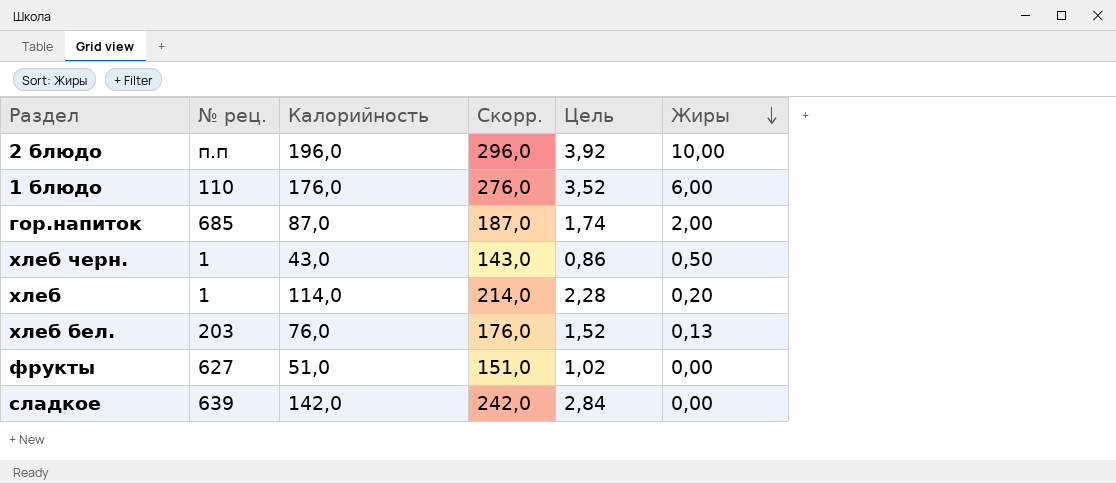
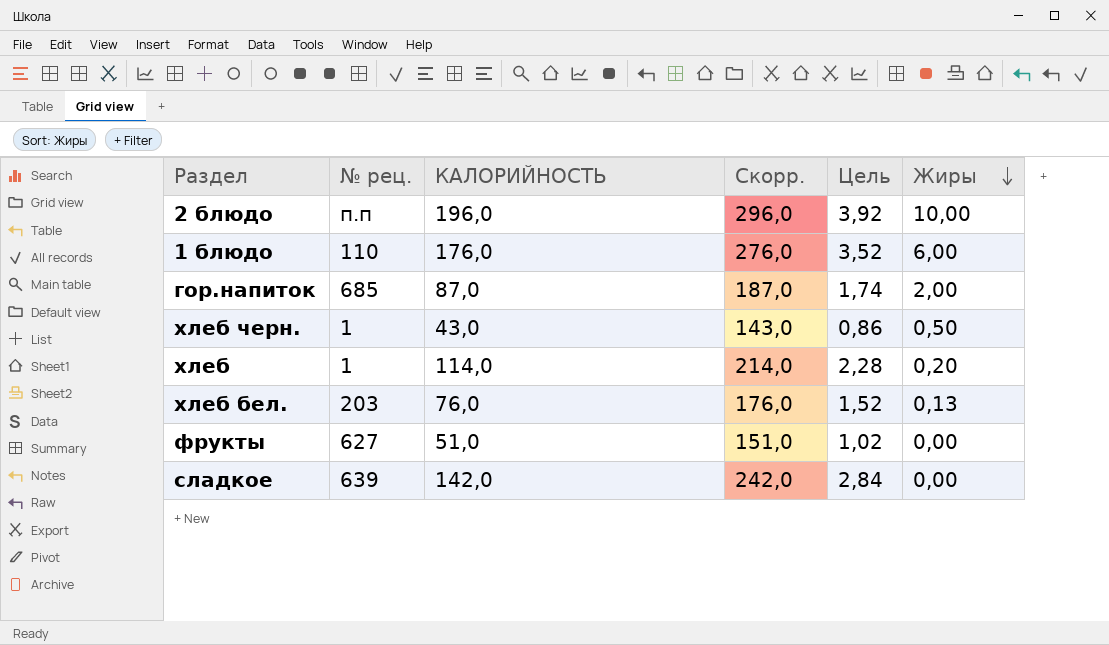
column name: Калорийность -> КАЛОРИЙНОСТЬ

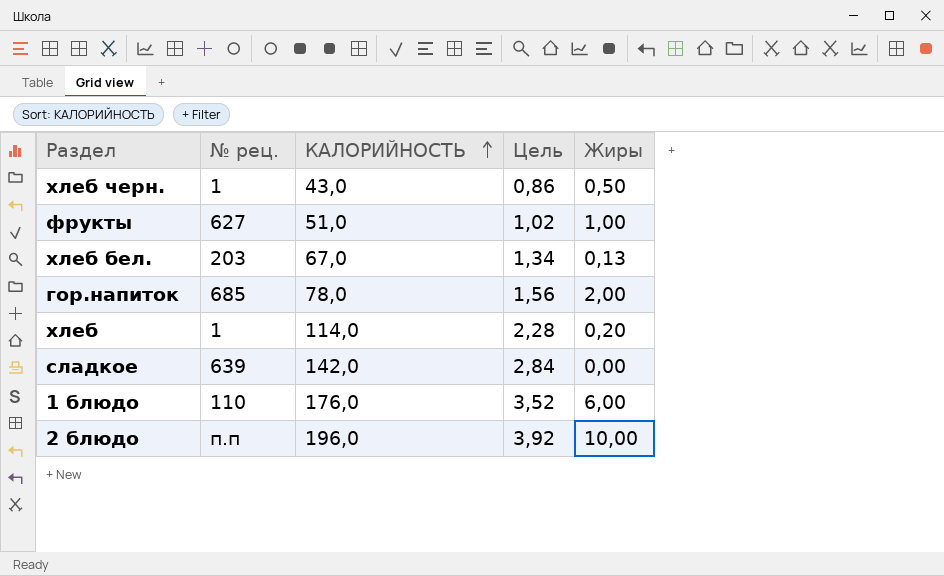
row order: Жиры descending -> КАЛОРИЙНОСТЬ ascending
column Скорр. | formula: [КАЛОРИЙНОСТЬ] + 100 -> none
фрукты | Жиры: 0,00 -> 1,00
хлеб бел. | КАЛОРИЙНОСТЬ: 76,0 -> 67,0
хлеб бел. | Цель: 1,52 -> 1,34
гор.напиток | КАЛОРИЙНОСТЬ: 87,0 -> 78,0
гор.напиток | Цель: 1,74 -> 1,56

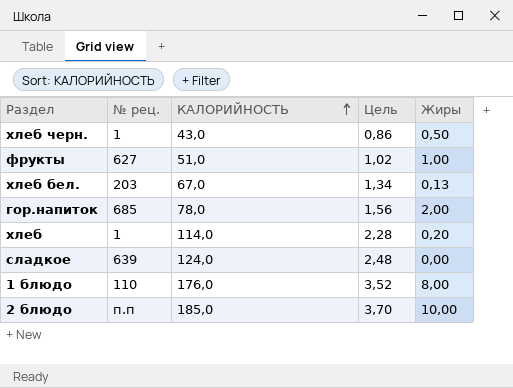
сладкое | КАЛОРИЙНОСТЬ: 142,0 -> 124,0
сладкое | Цель: 2,84 -> 2,48
1 блюдо | Жиры: 6,00 -> 8,00
2 блюдо | КАЛОРИЙНОСТЬ: 196,0 -> 185,0
2 блюдо | Цель: 3,92 -> 3,70

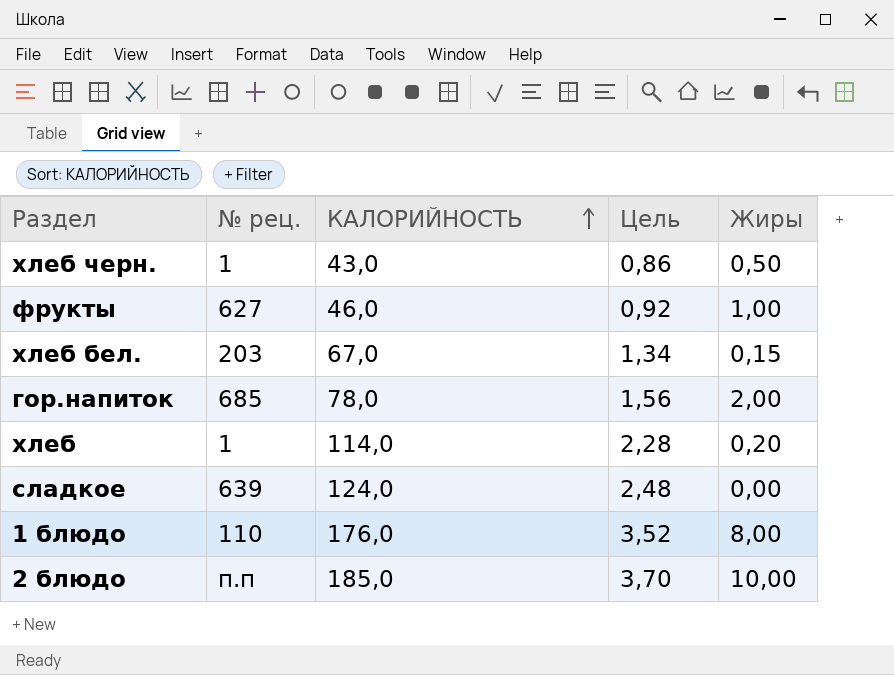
фрукты | КАЛОРИЙНОСТЬ: 51,0 -> 46,0
фрукты | Цель: 1,02 -> 0,92
хлеб бел. | Жиры: 0,13 -> 0,15

